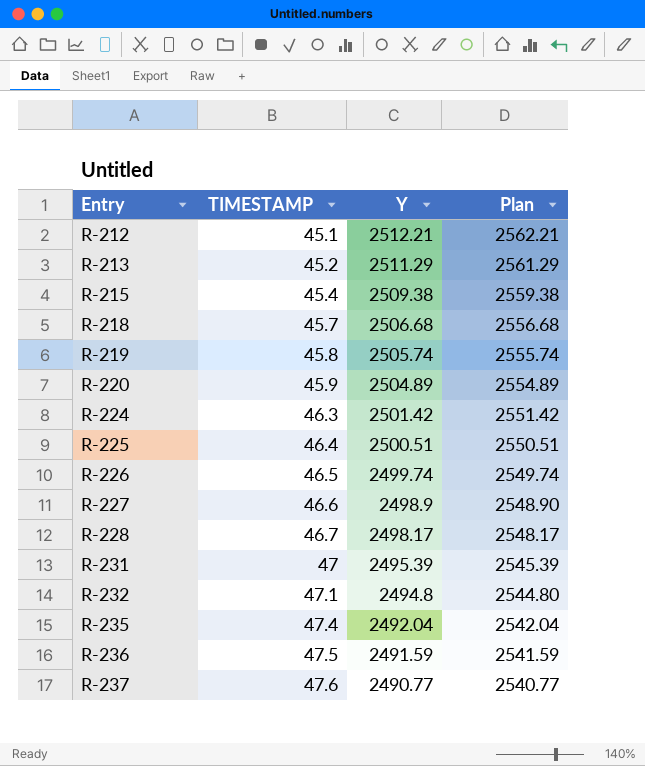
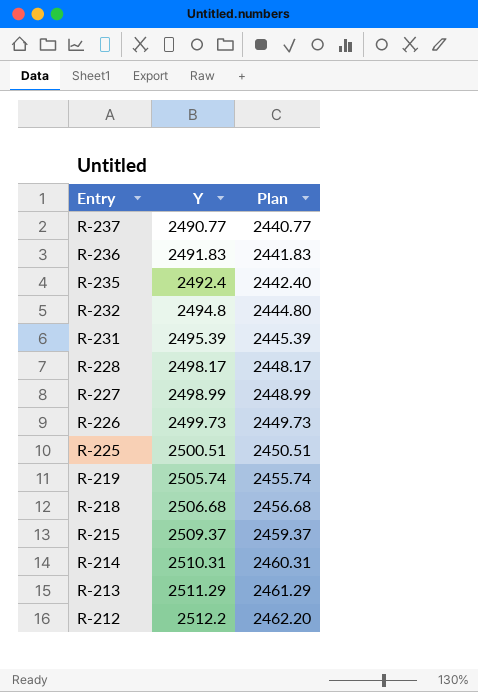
row order: Entry ascending -> Entry descending
column TIMESTAMP | position: 2 -> none
column Plan | formula: [Y] + 50 -> [Y] - 50
row R-220: 45.9 | 2504.89 | 2554.89 -> none
row R-224: 46.3 | 2501.42 | 2551.42 -> none
R-236 | Y: 2491.59 -> 2491.83
R-235 | Y: 2492.04 -> 2492.4
R-227 | Y: 2498.9 -> 2498.99
R-226 | Y: 2499.74 -> 2499.73
R-215 | Y: 2509.38 -> 2509.37
row R-214: none -> 2510.31 | 2460.31
R-212 | Y: 2512.21 -> 2512.2

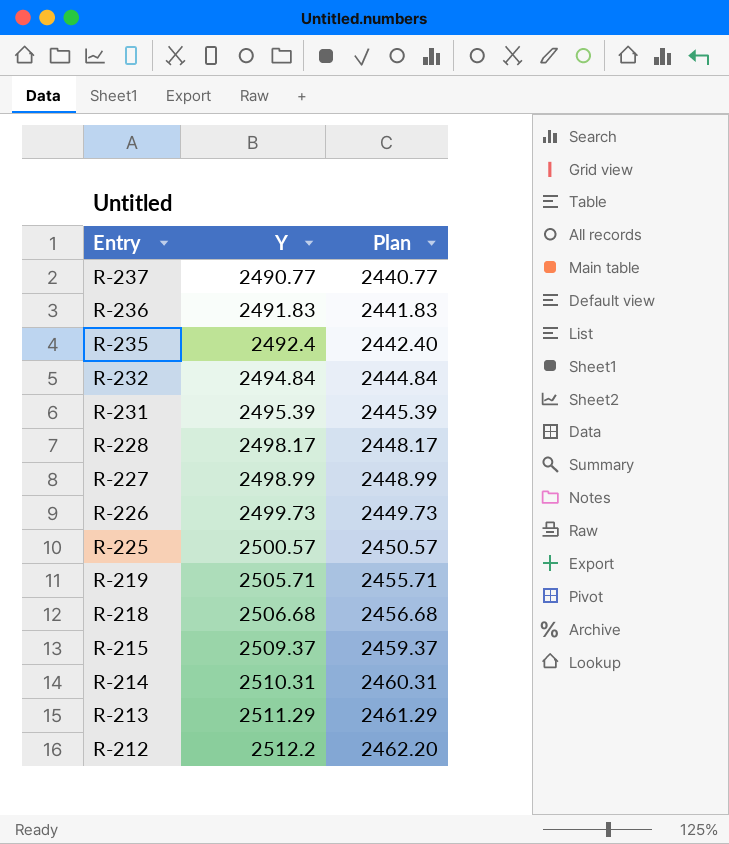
R-232 | Y: 2494.8 -> 2494.84
R-232 | Plan: 2444.80 -> 2444.84
R-225 | Y: 2500.51 -> 2500.57
R-225 | Plan: 2450.51 -> 2450.57
R-219 | Y: 2505.74 -> 2505.71
R-219 | Plan: 2455.74 -> 2455.71

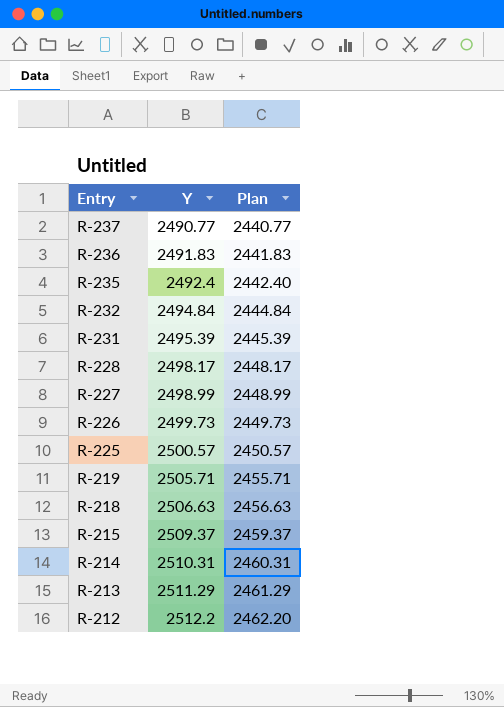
R-218 | Y: 2506.68 -> 2506.63
R-218 | Plan: 2456.68 -> 2456.63

